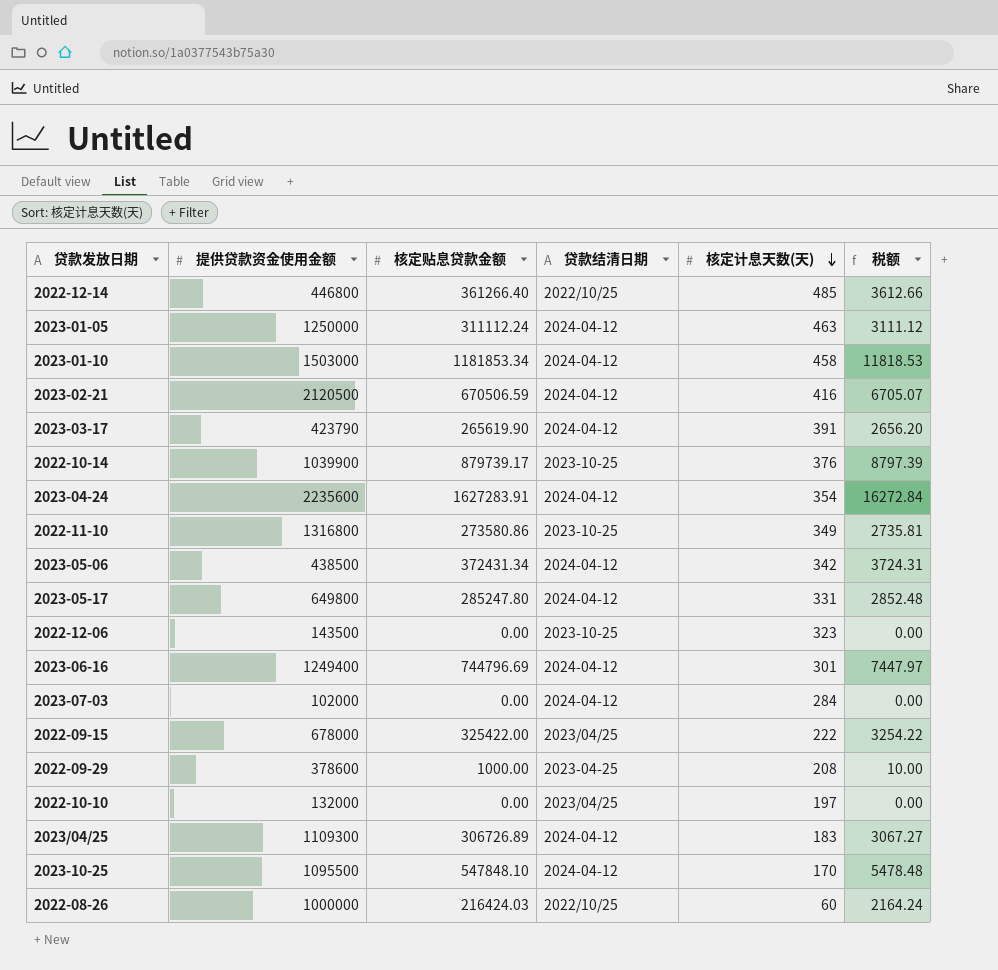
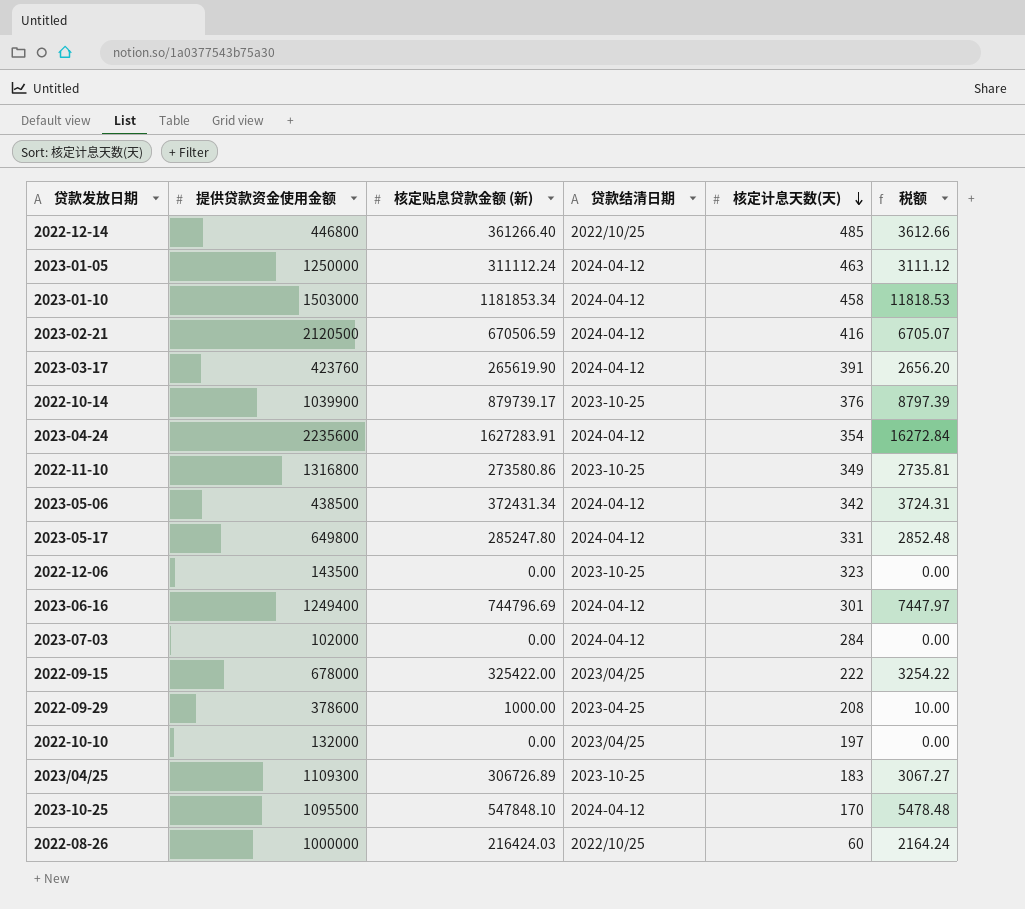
column name: 核定贴息贷款金额 -> 核定贴息贷款金额 (新)
2023-03-17 | 提供贷款资金使用金额: 423790 -> 423760
2023/04/25 | 贷款结清日期: 2024-04-12 -> 2023-10-25

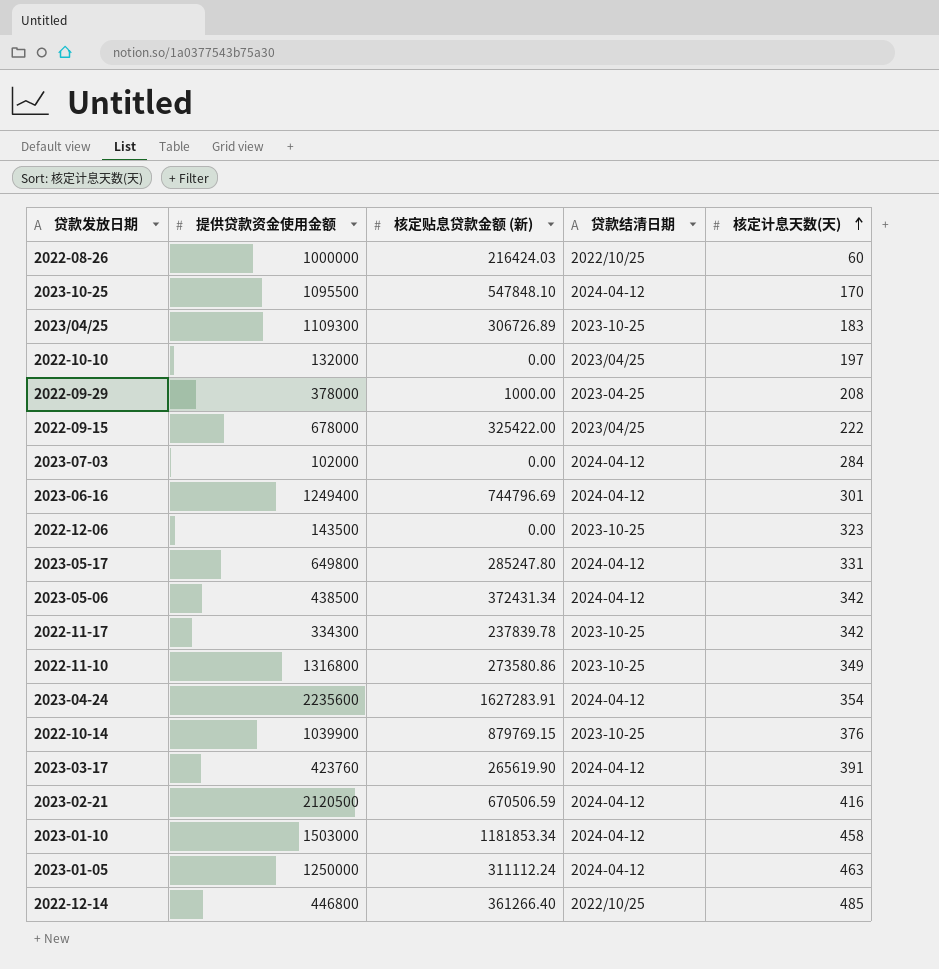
row order: 核定计息天数(天) descending -> 核定计息天数(天) ascending
column 税额 | formula: [核定贴息贷款金额 (新)] * 0.01 -> none
2022-09-29 | 提供贷款资金使用金额: 378600 -> 378000
row 2022-11-17: none -> 334300 | 237839.78 | 2023-10-25 | 342
2022-10-14 | 核定贴息贷款金额 (新): 879739.17 -> 879769.15

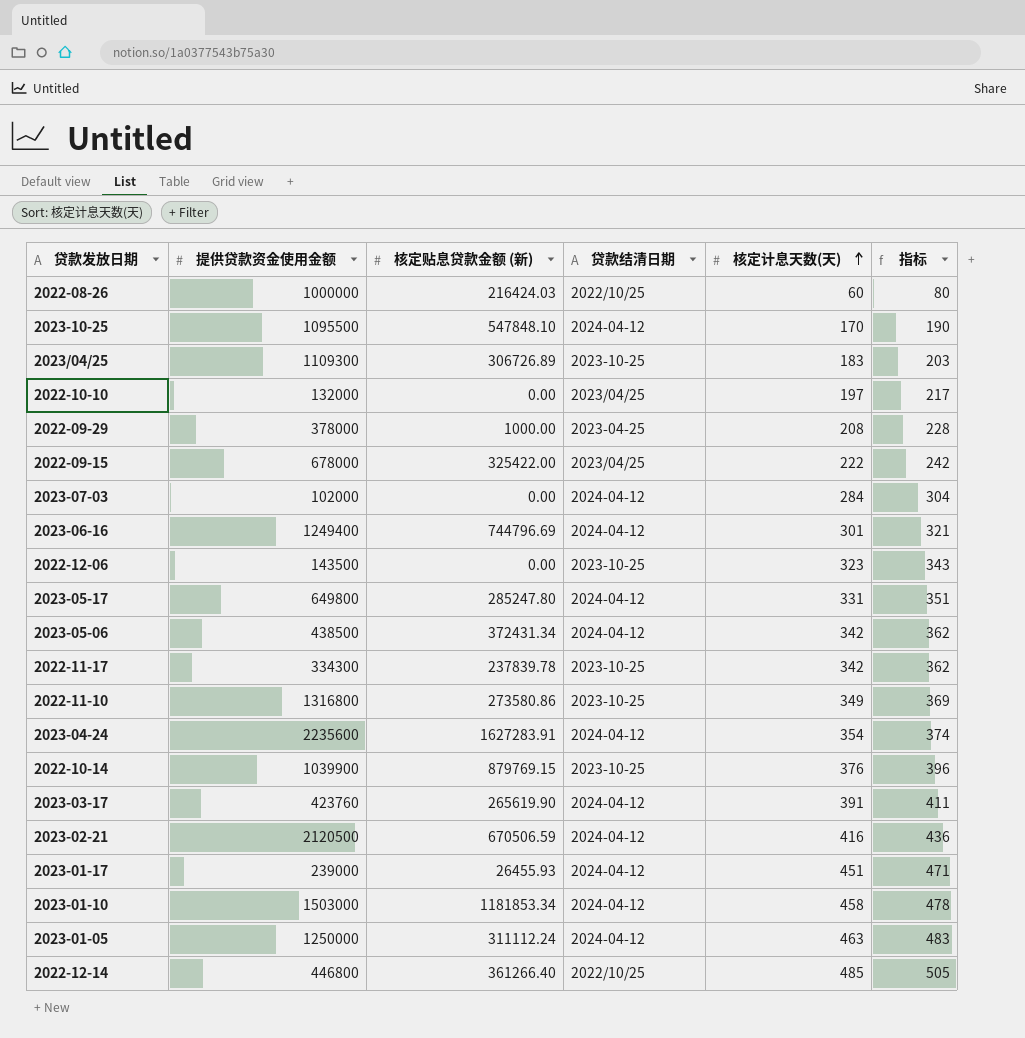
column 指标 | formula: none -> [核定计息天数(天)] + 20
row 2023-01-17: none -> 239000 | 26455.93 | 2024-04-12 | 451 | 471

